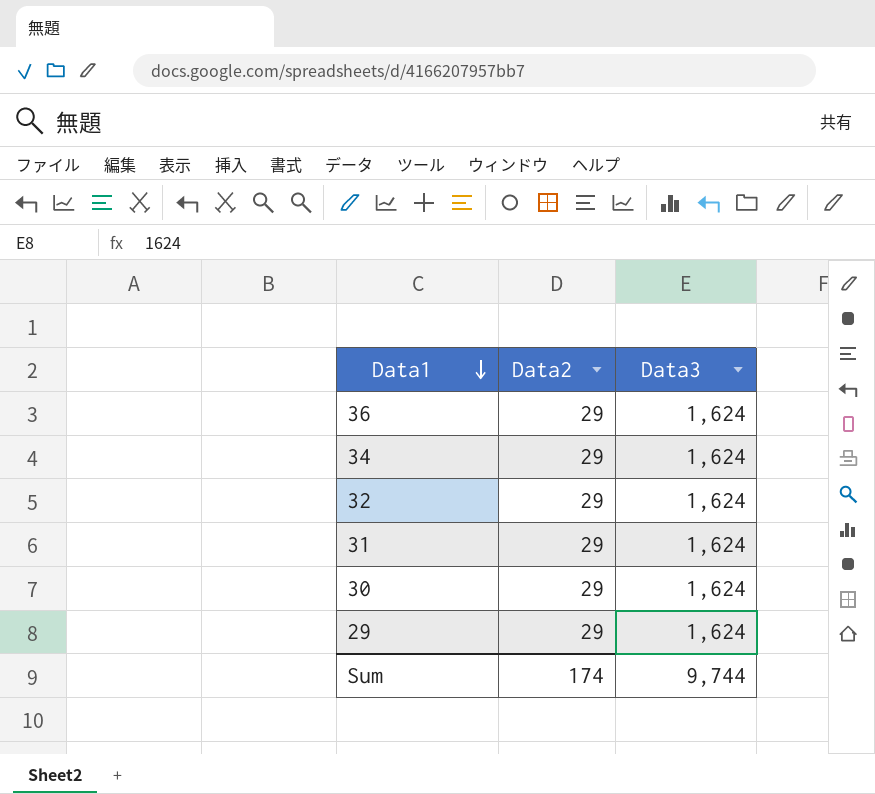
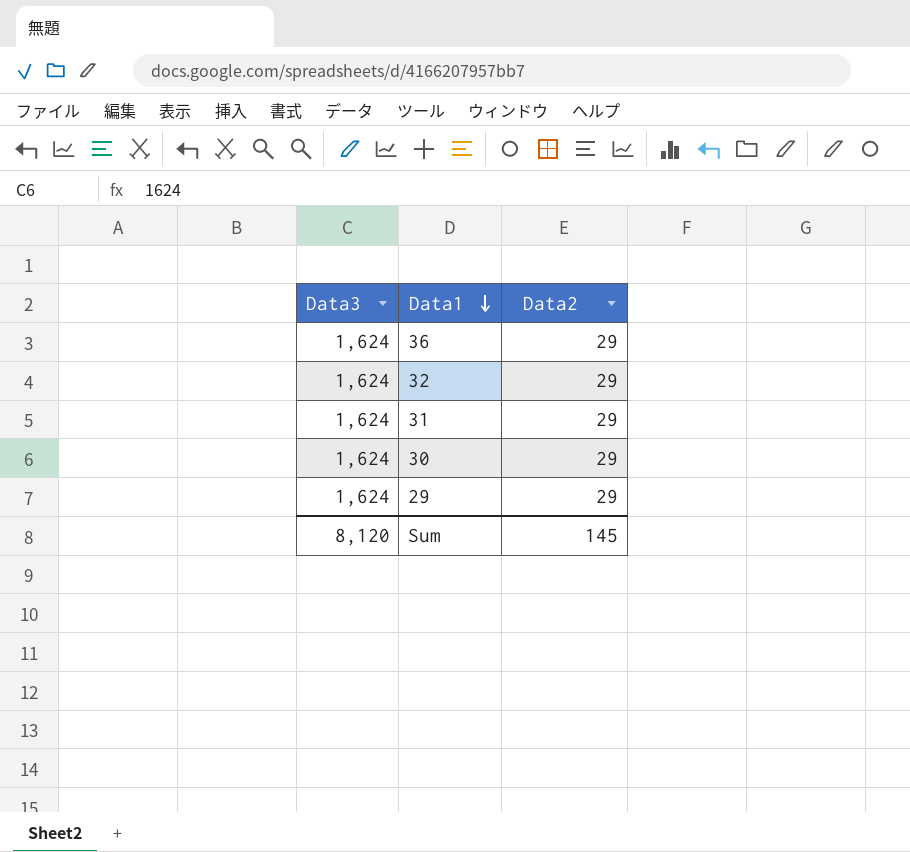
column Data3 | position: 3 -> 1
row 34: 29 | 1,624 -> none
Sum | Data3: 9,744 -> 8,120
Sum | Data2: 174 -> 145

